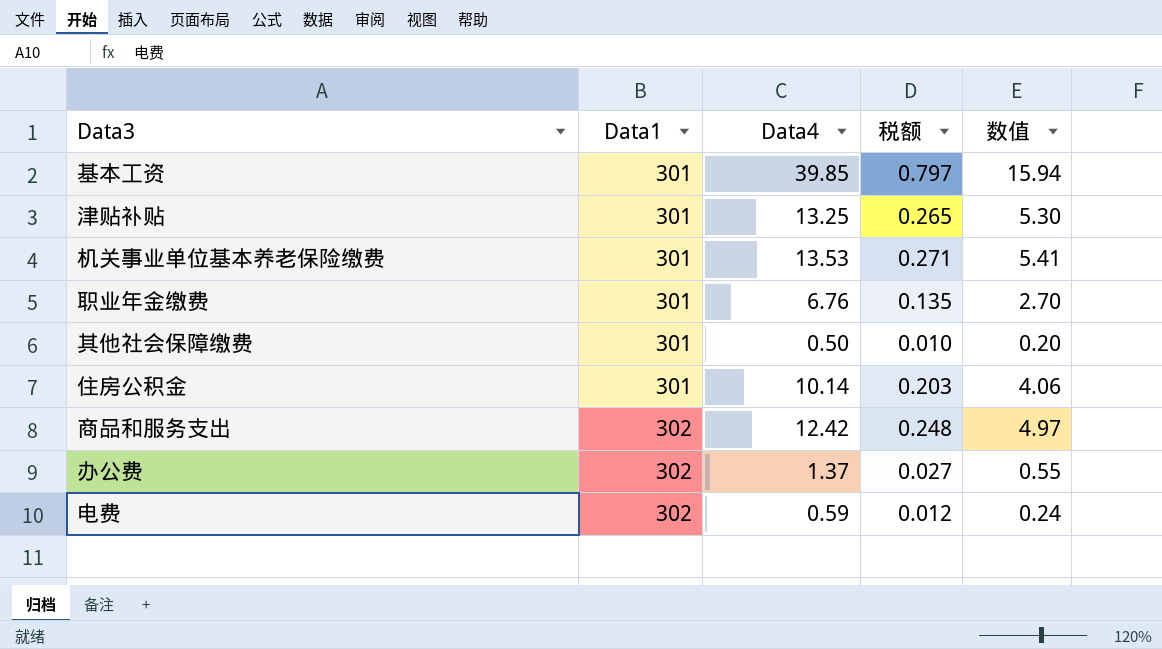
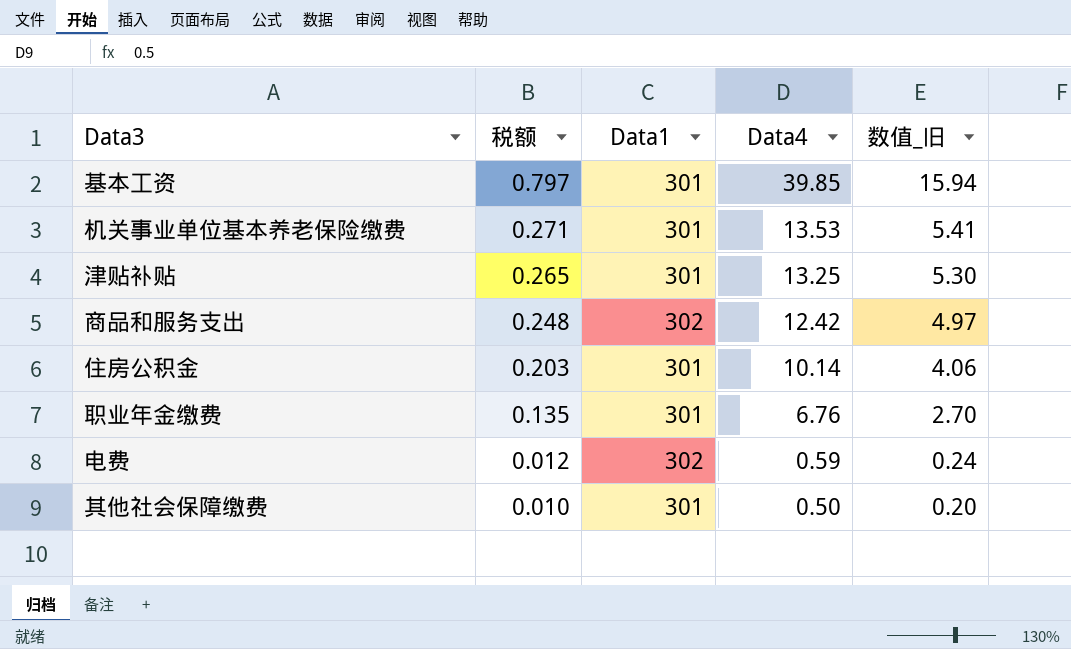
row order: Data1 ascending -> 税额 descending
column 税额 | position: 4 -> 2
column name: 数值 -> 数值_旧
row 办公费: 302 | 1.37 | 0.027 | 0.55 -> none

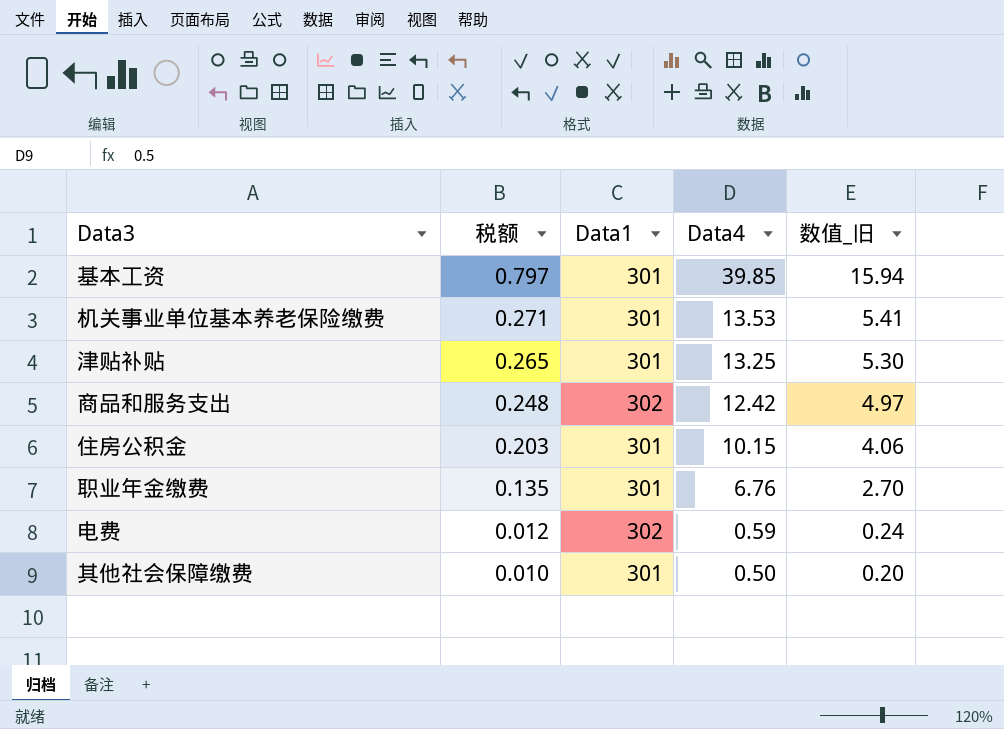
住房公积金 | Data4: 10.14 -> 10.15

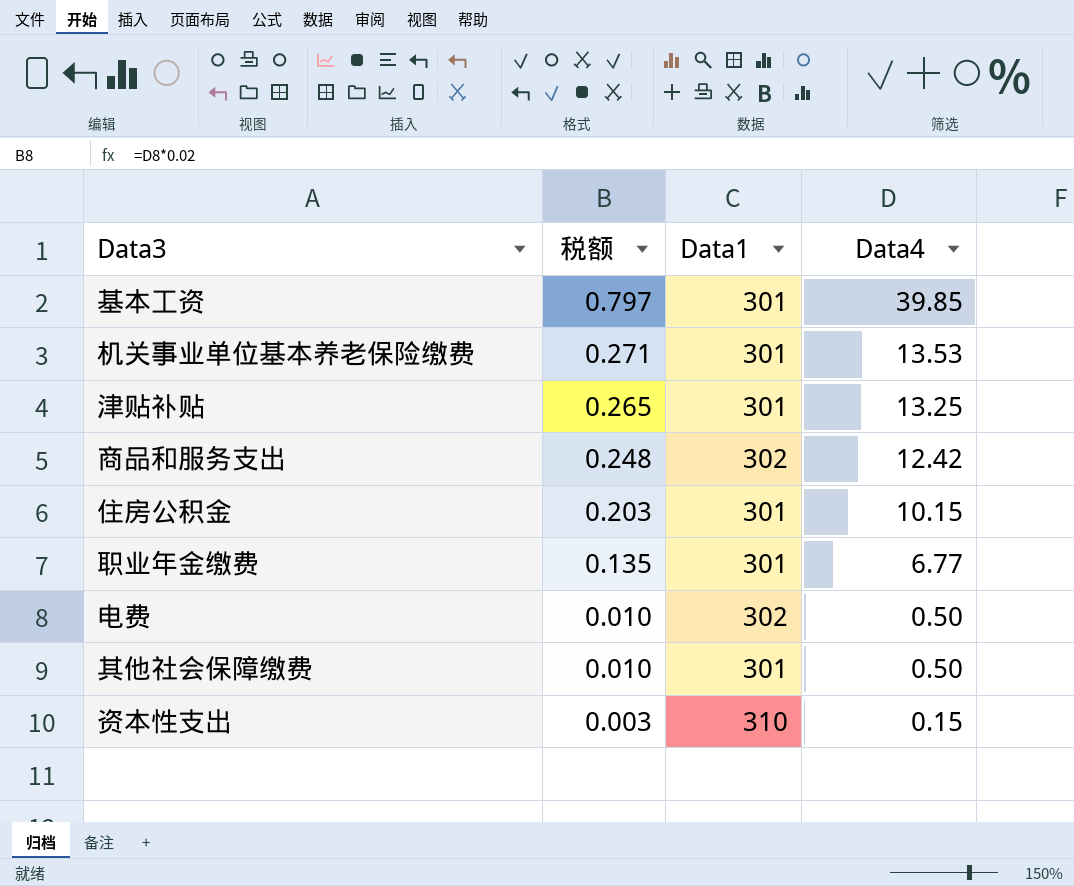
column 数值_旧 | formula: [Data4] * 0.4 -> none
职业年金缴费 | Data4: 6.76 -> 6.77
电费 | 税额: 0.012 -> 0.010
电费 | Data4: 0.59 -> 0.50
row 资本性支出: none -> 0.003 | 310 | 0.15

